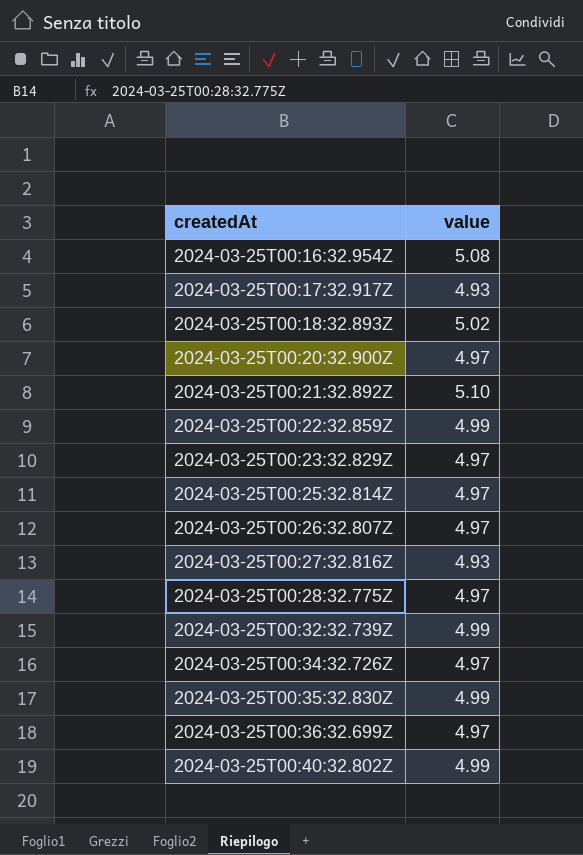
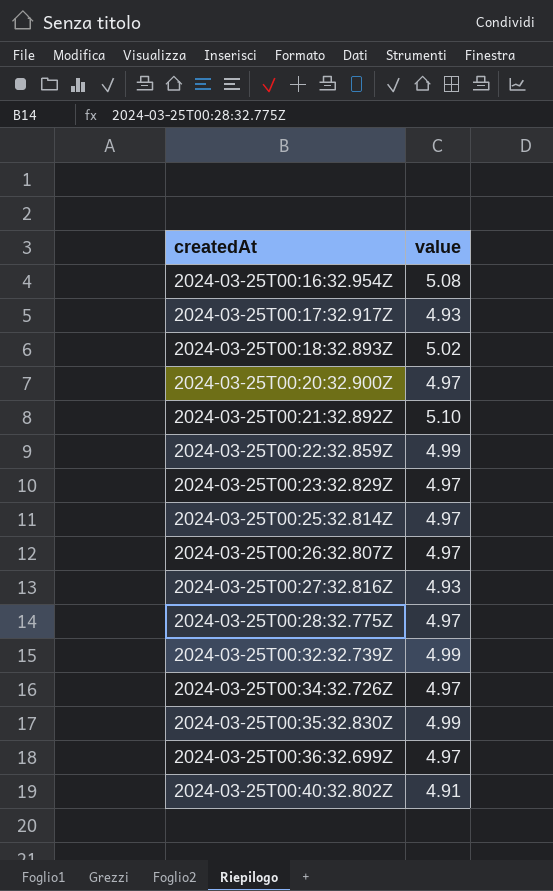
2024-03-25T00:40:32.802Z | value: 4.99 -> 4.91

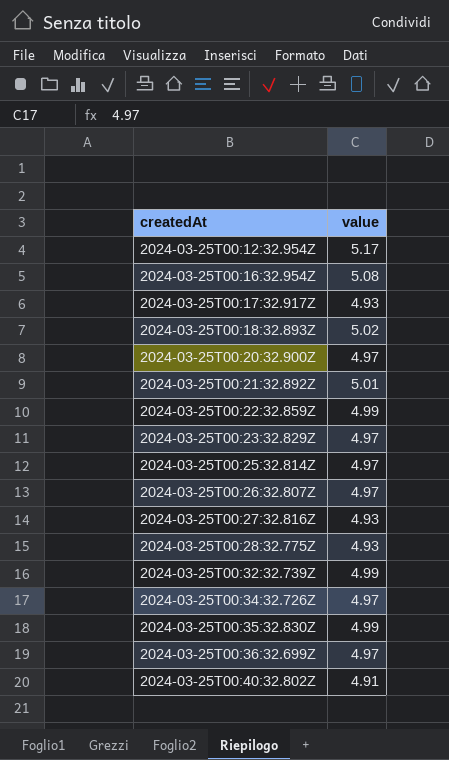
row 2024-03-25T00:12:32.954Z: none -> 5.17
2024-03-25T00:21:32.892Z | value: 5.10 -> 5.01
2024-03-25T00:28:32.775Z | value: 4.97 -> 4.93

